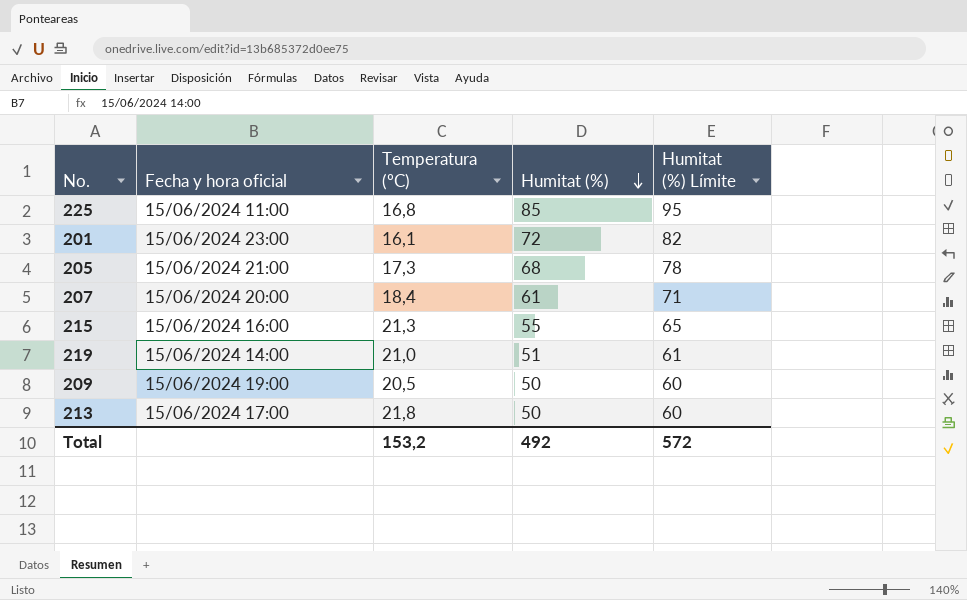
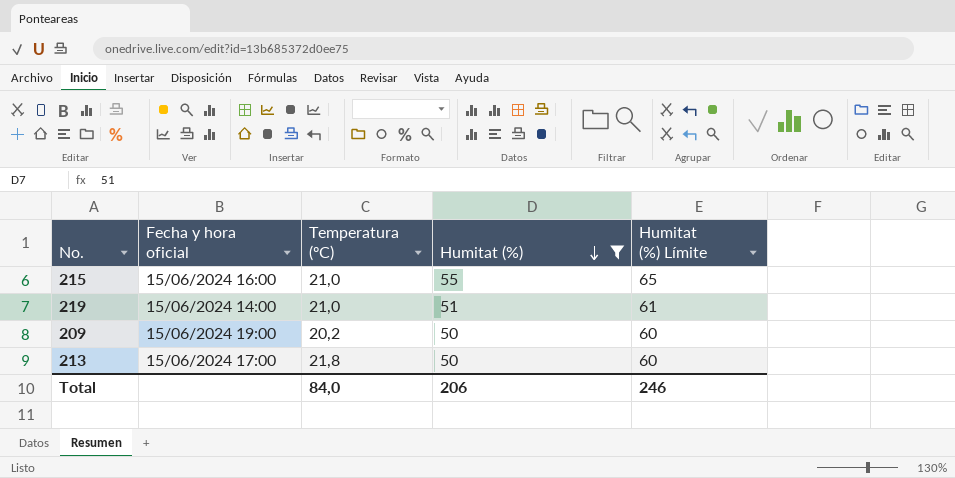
filter: none -> Humitat (%) <= 55
215 | Temperatura (ºC): 21,3 -> 21,0
209 | Temperatura (ºC): 20,5 -> 20,2
Total | Temperatura (ºC): 153,2 -> 84,0
Total | Humitat (%): 492 -> 206
Total | Humitat (%) Límite: 572 -> 246

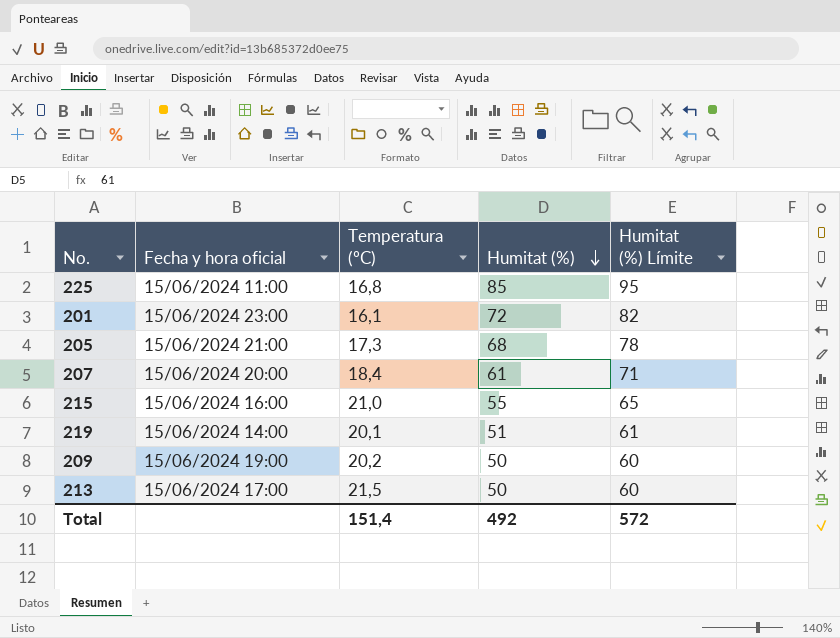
filter: Humitat (%) <= 55 -> none
219 | Temperatura (ºC): 21,0 -> 20,1
213 | Temperatura (ºC): 21,8 -> 21,5
Total | Temperatura (ºC): 84,0 -> 151,4
Total | Humitat (%): 206 -> 492
Total | Humitat (%) Límite: 246 -> 572

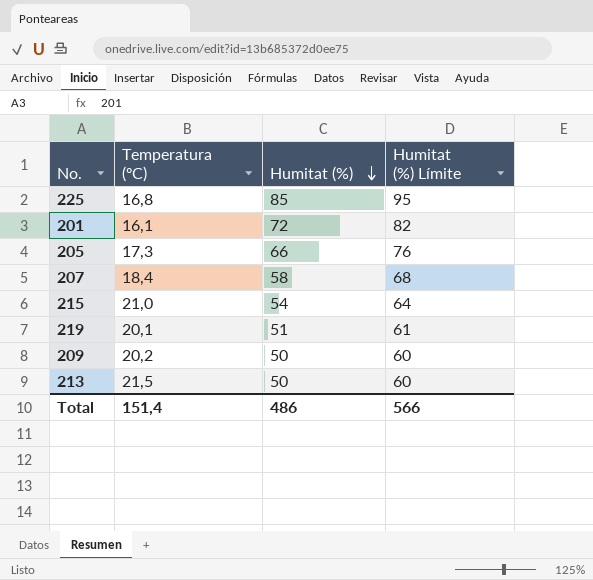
column Fecha y hora oficial | position: 2 -> none
205 | Humitat (%): 68 -> 66
205 | Humitat (%) Límite: 78 -> 76
207 | Humitat (%): 61 -> 58
207 | Humitat (%) Límite: 71 -> 68
215 | Humitat (%): 55 -> 54
215 | Humitat (%) Límite: 65 -> 64
Total | Humitat (%): 492 -> 486
Total | Humitat (%) Límite: 572 -> 566

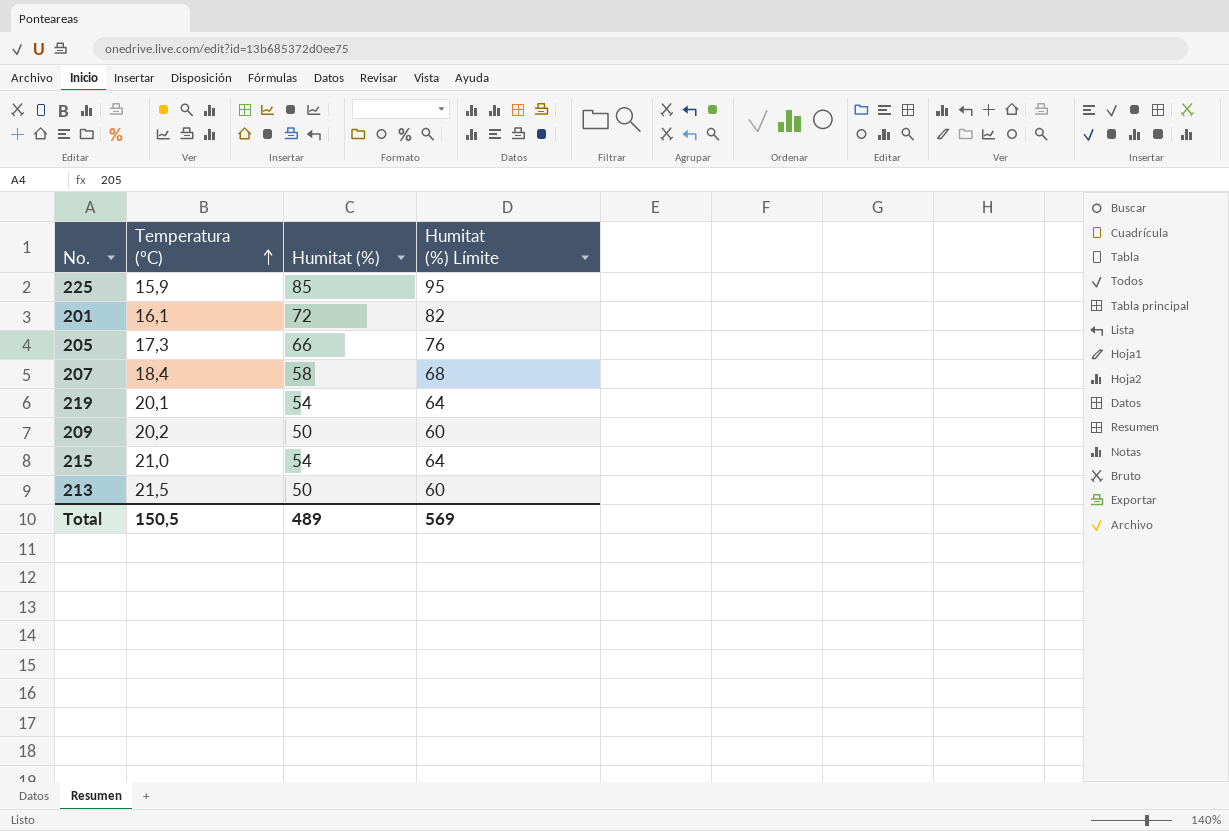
row order: Humitat (%) descending -> Temperatura (ºC) ascending
225 | Temperatura (ºC): 16,8 -> 15,9
219 | Humitat (%): 51 -> 54
219 | Humitat (%) Límite: 61 -> 64
Total | Temperatura (ºC): 151,4 -> 150,5
Total | Humitat (%): 486 -> 489
Total | Humitat (%) Límite: 566 -> 569

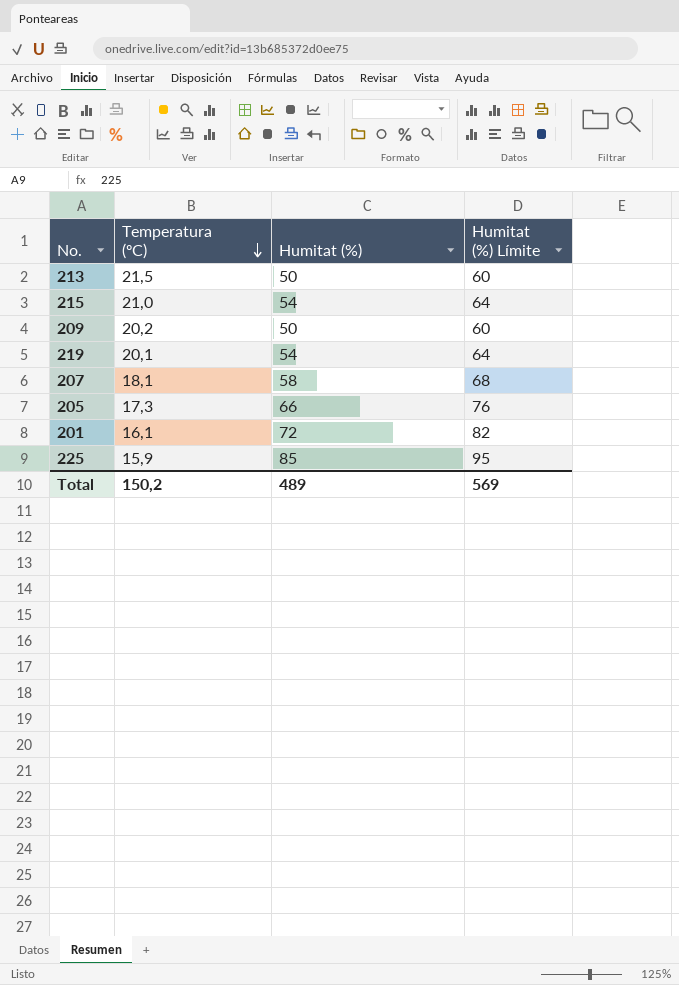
row order: Temperatura (ºC) ascending -> Temperatura (ºC) descending
207 | Temperatura (ºC): 18,4 -> 18,1
Total | Temperatura (ºC): 150,5 -> 150,2

